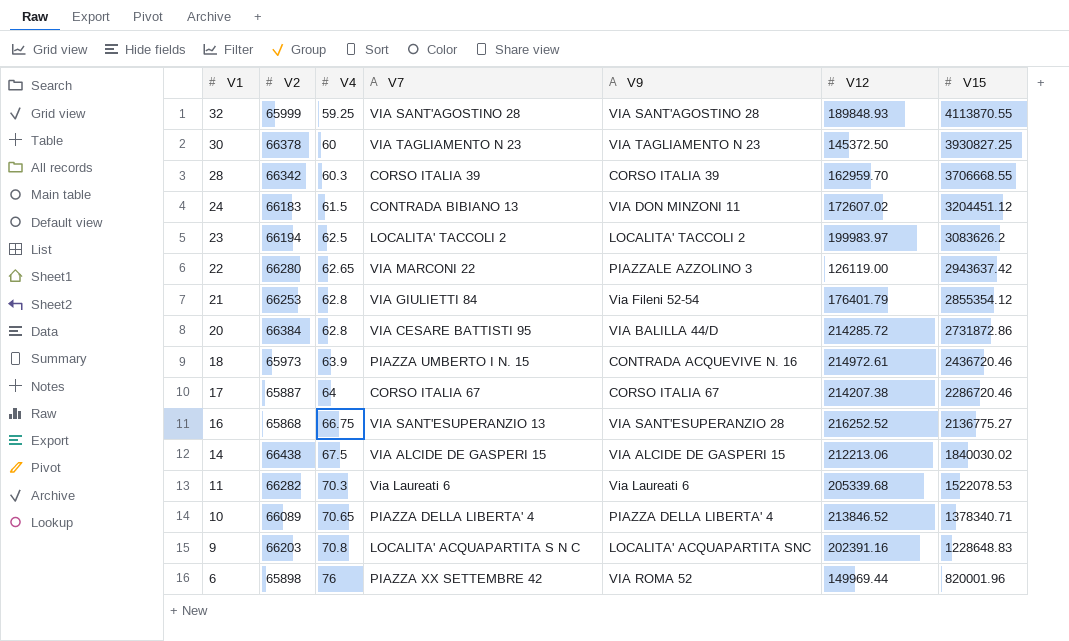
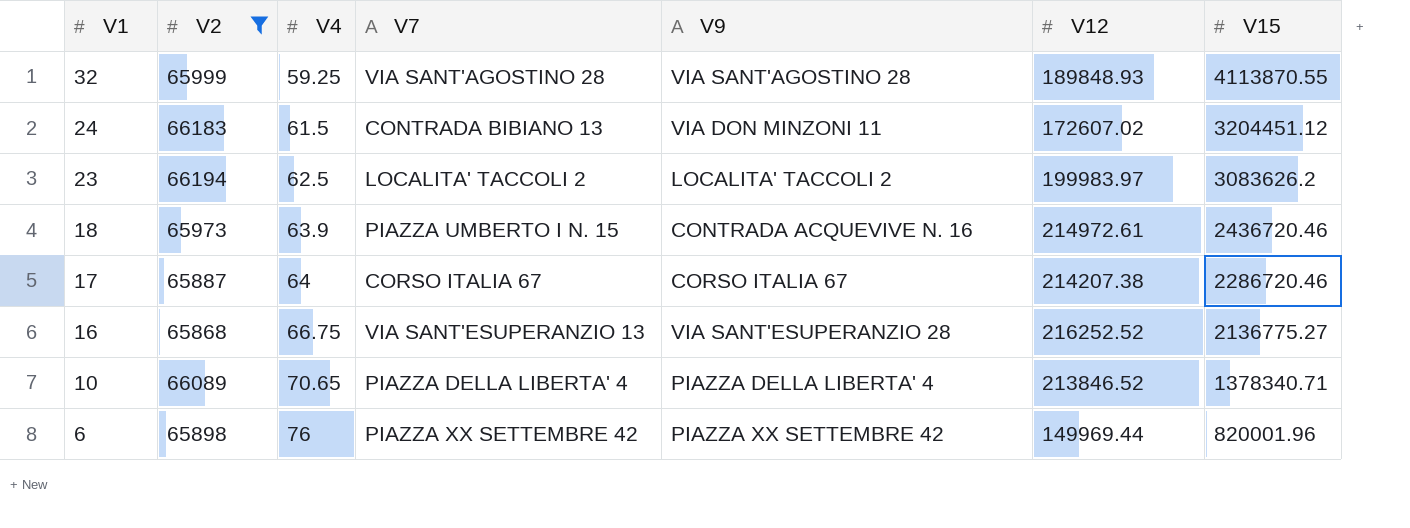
filter: none -> V2 <= 66194
6 | V9: VIA ROMA 52 -> PIAZZA XX SETTEMBRE 42

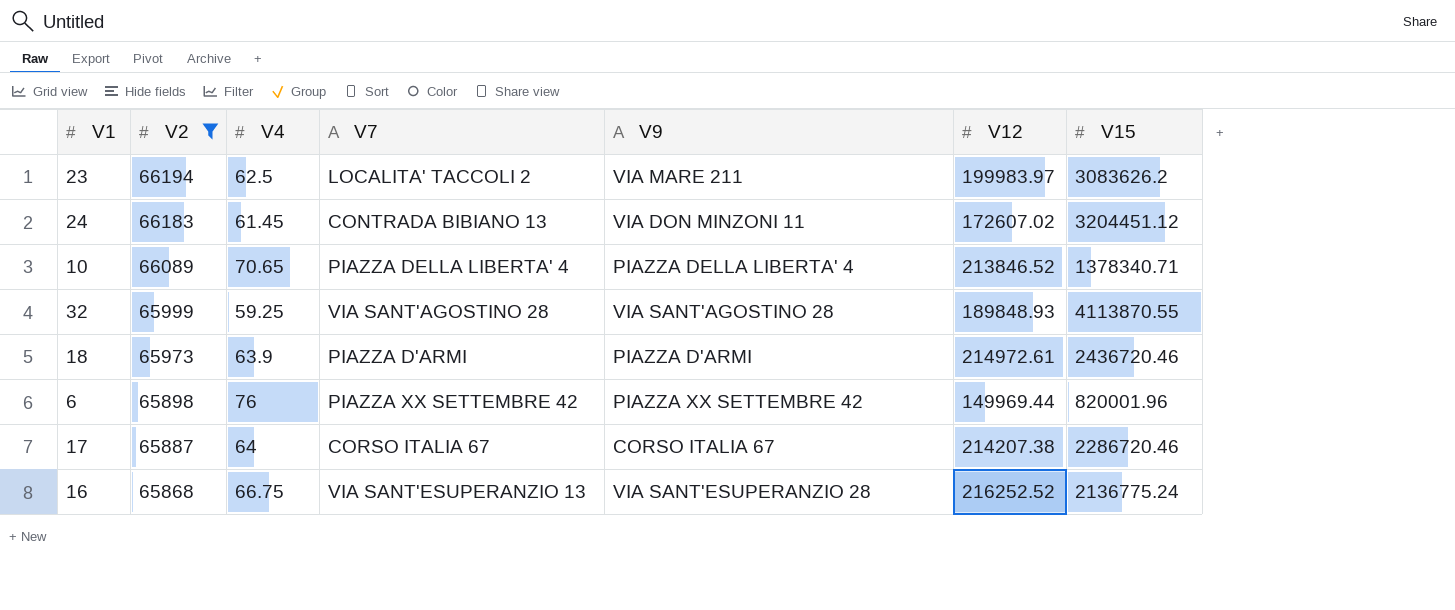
row order: V1 descending -> V2 descending
23 | V9: LOCALITA' TACCOLI 2 -> VIA MARE 211
24 | V4: 61.5 -> 61.45
18 | V7: PIAZZA UMBERTO I N. 15 -> PIAZZA D'ARMI
18 | V9: CONTRADA ACQUEVIVE N. 16 -> PIAZZA D'ARMI
16 | V15: 2136775.27 -> 2136775.24

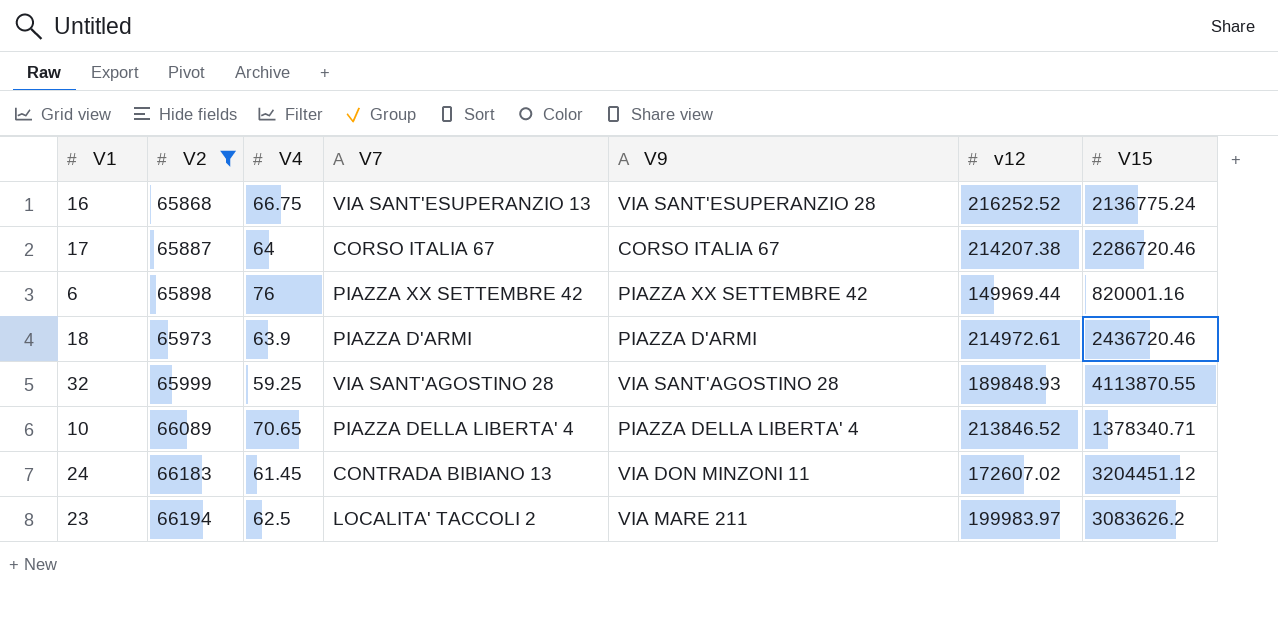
row order: V2 descending -> V2 ascending
column name: V12 -> v12
6 | V15: 820001.96 -> 820001.16

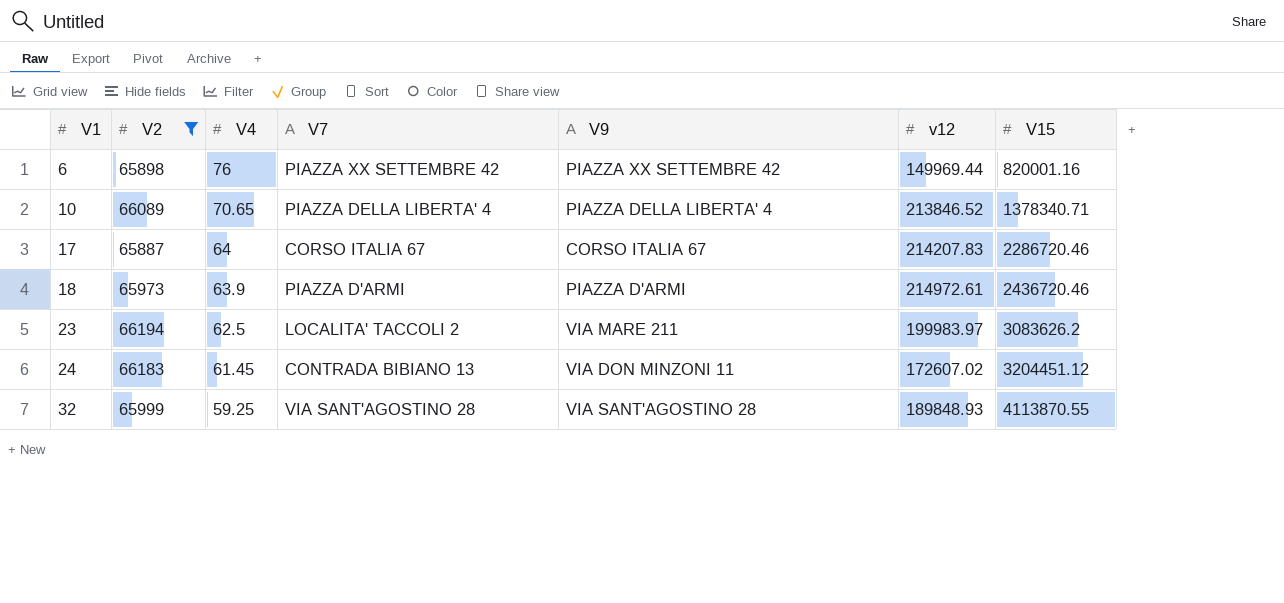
row order: V2 ascending -> V1 ascending
row 16: 65868 | 66.75 | VIA SANT'ESUPERANZIO 13 | VIA SANT'ESUPERANZIO 28 | 216252.52 | 2136775.24 -> none
17 | v12: 214207.38 -> 214207.83

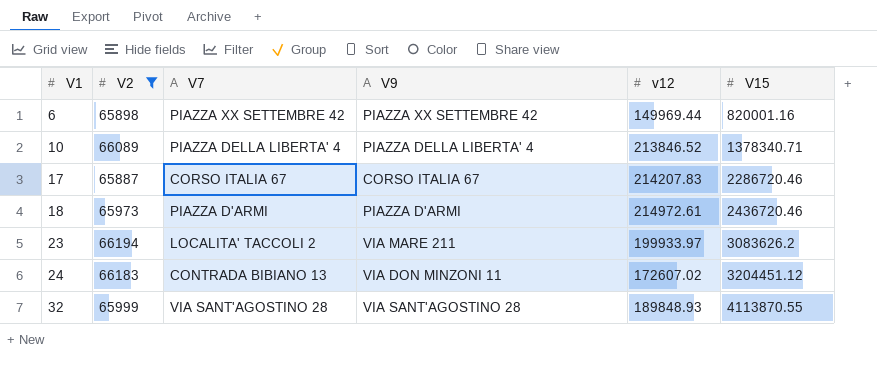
column V4 | position: 3 -> none
23 | v12: 199983.97 -> 199933.97

